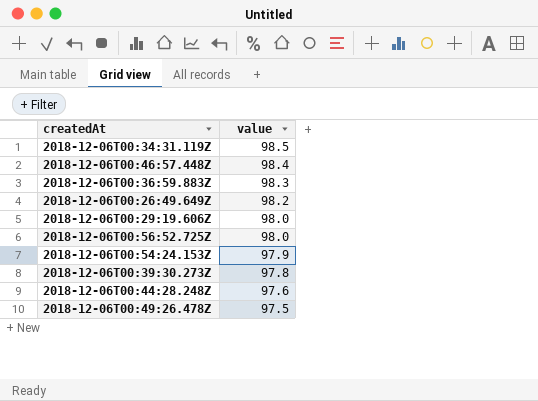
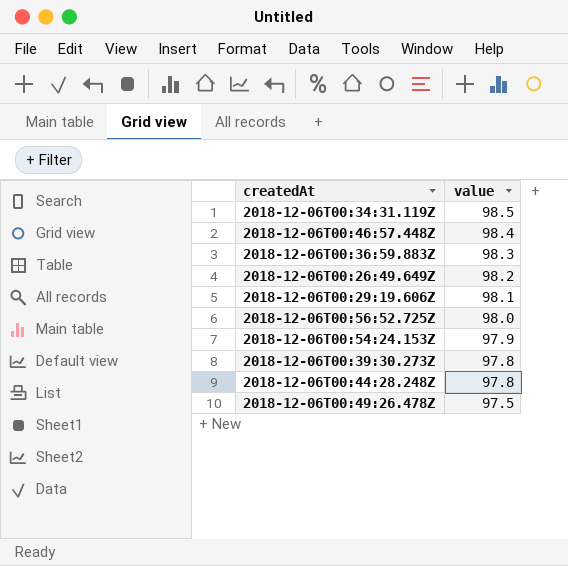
2018-12-06T00:29:19.606Z | value: 98.0 -> 98.1
2018-12-06T00:44:28.248Z | value: 97.6 -> 97.8

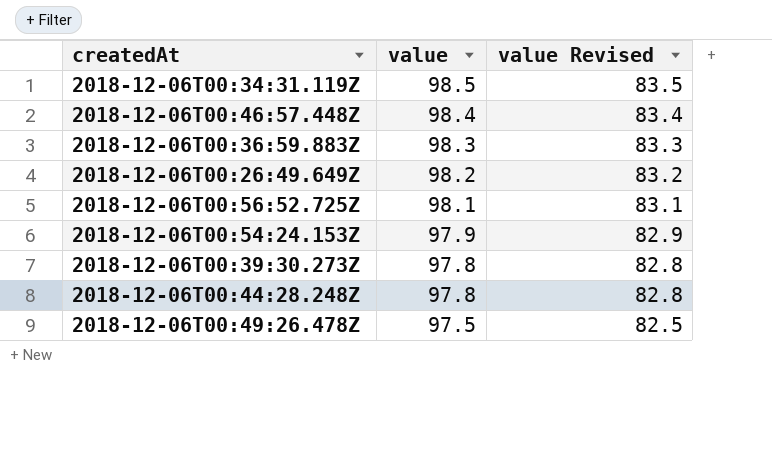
column value Revised | formula: none -> [value] - 15
row 2018-12-06T00:29:19.606Z: 98.1 -> none
2018-12-06T00:56:52.725Z | value: 98.0 -> 98.1

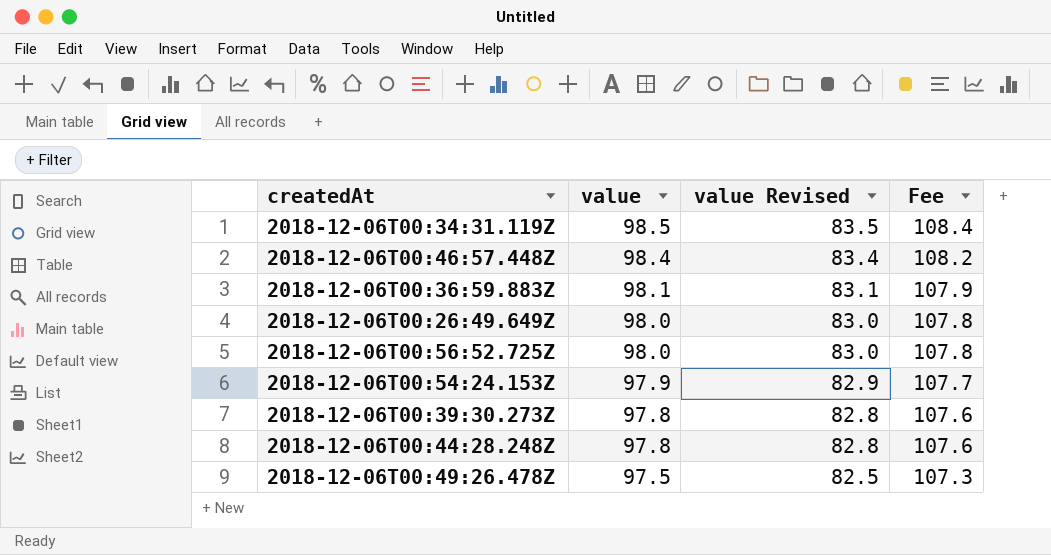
column Fee | formula: none -> [value] * 1.1
2018-12-06T00:36:59.883Z | value: 98.3 -> 98.1
2018-12-06T00:36:59.883Z | value Revised: 83.3 -> 83.1
2018-12-06T00:26:49.649Z | value: 98.2 -> 98.0
2018-12-06T00:26:49.649Z | value Revised: 83.2 -> 83.0
2018-12-06T00:56:52.725Z | value: 98.1 -> 98.0
2018-12-06T00:56:52.725Z | value Revised: 83.1 -> 83.0

